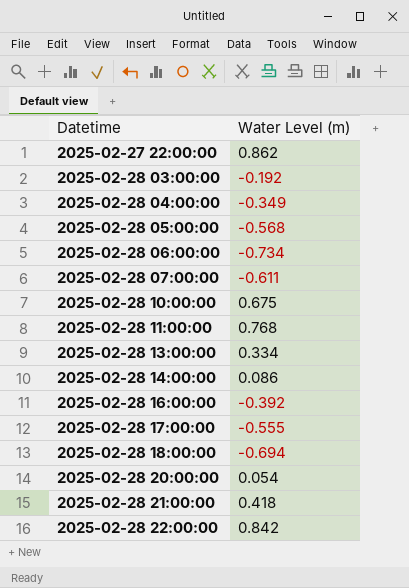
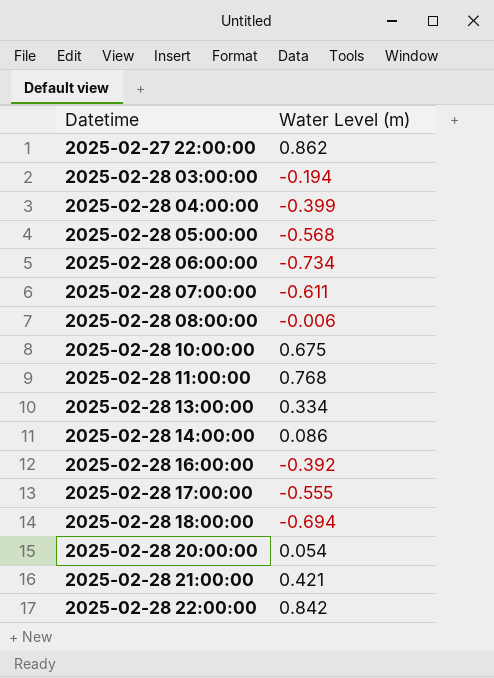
2025-02-28 03:00:00 | Water Level (m): -0.192 -> -0.194
2025-02-28 04:00:00 | Water Level (m): -0.349 -> -0.399
row 2025-02-28 08:00:00: none -> -0.006
2025-02-28 21:00:00 | Water Level (m): 0.418 -> 0.421

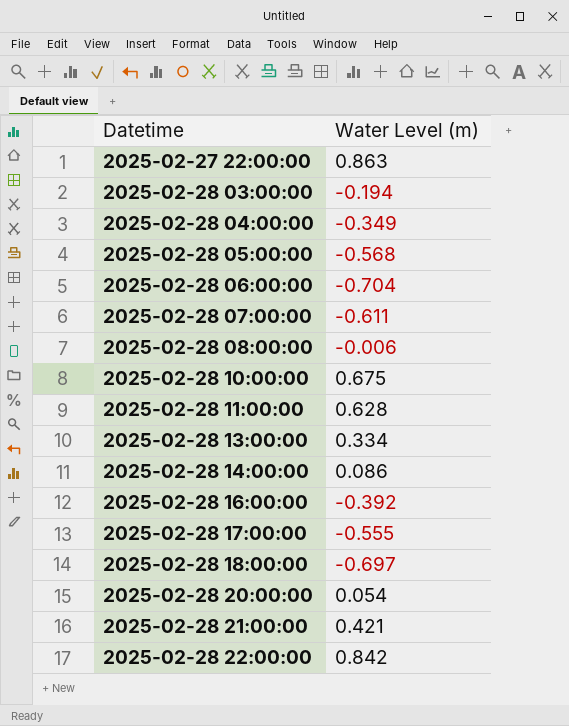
2025-02-27 22:00:00 | Water Level (m): 0.862 -> 0.863
2025-02-28 04:00:00 | Water Level (m): -0.399 -> -0.349
2025-02-28 06:00:00 | Water Level (m): -0.734 -> -0.704
2025-02-28 11:00:00 | Water Level (m): 0.768 -> 0.628
2025-02-28 18:00:00 | Water Level (m): -0.694 -> -0.697

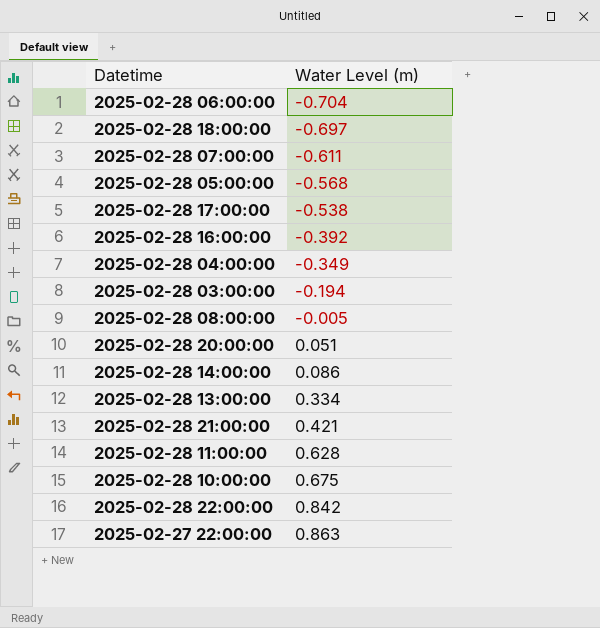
row order: Datetime ascending -> Water Level (m) ascending
2025-02-28 17:00:00 | Water Level (m): -0.555 -> -0.538
2025-02-28 08:00:00 | Water Level (m): -0.006 -> -0.005
2025-02-28 20:00:00 | Water Level (m): 0.054 -> 0.051

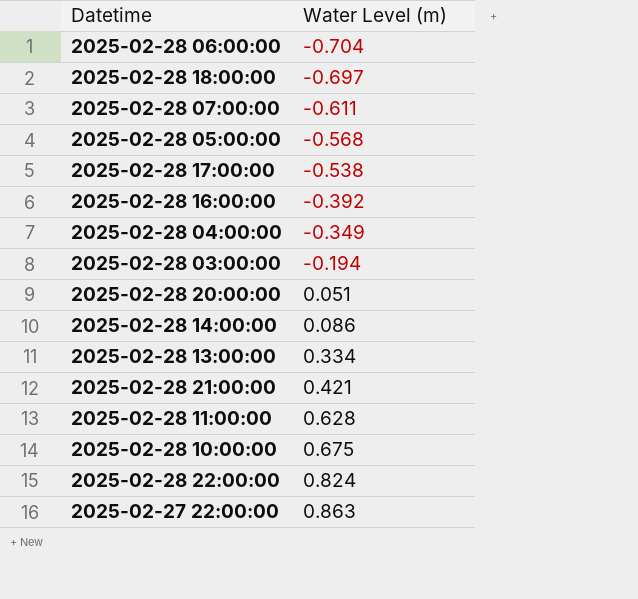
row 2025-02-28 08:00:00: -0.005 -> none
2025-02-28 22:00:00 | Water Level (m): 0.842 -> 0.824

